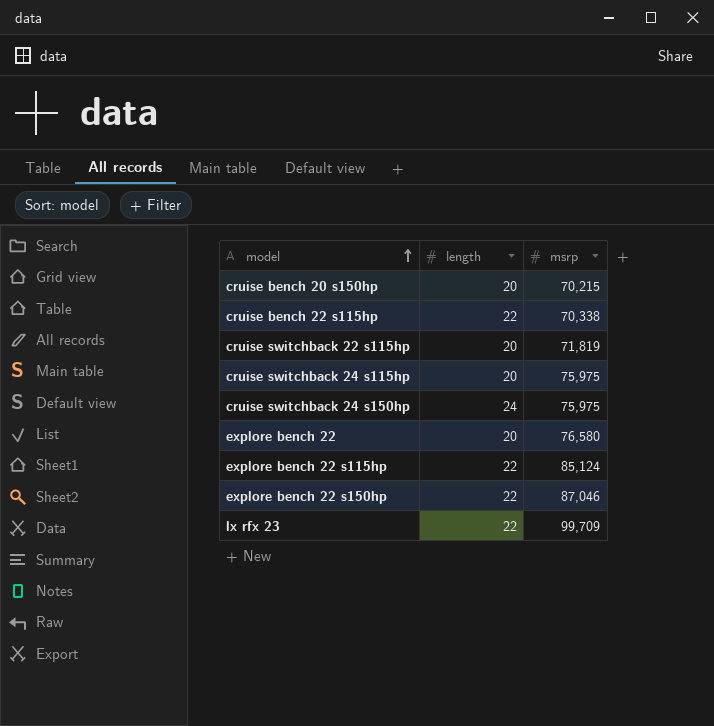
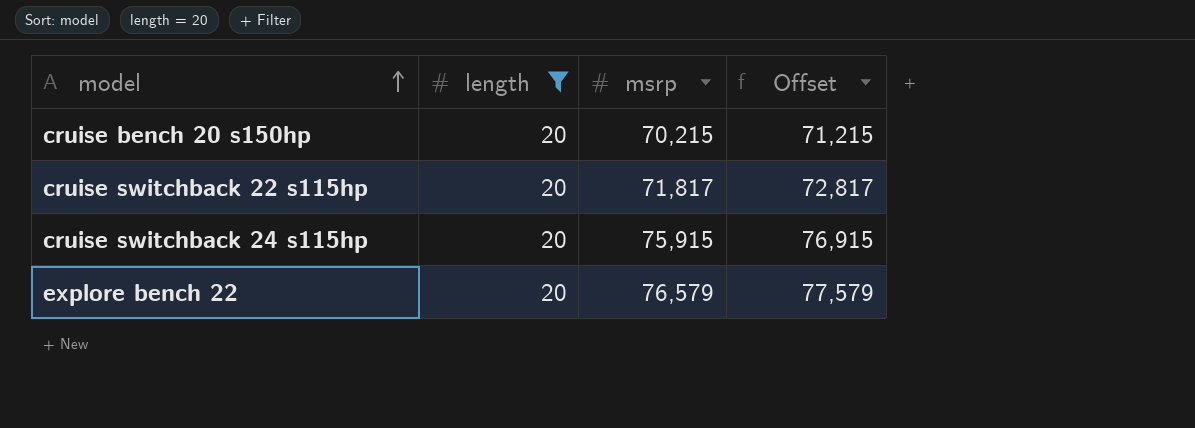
filter: none -> length = 20
column Offset | formula: none -> [msrp] + 1000
cruise switchback 22 s115hp | msrp: 71,819 -> 71,817
cruise switchback 24 s115hp | msrp: 75,975 -> 75,915
explore bench 22 | msrp: 76,580 -> 76,579

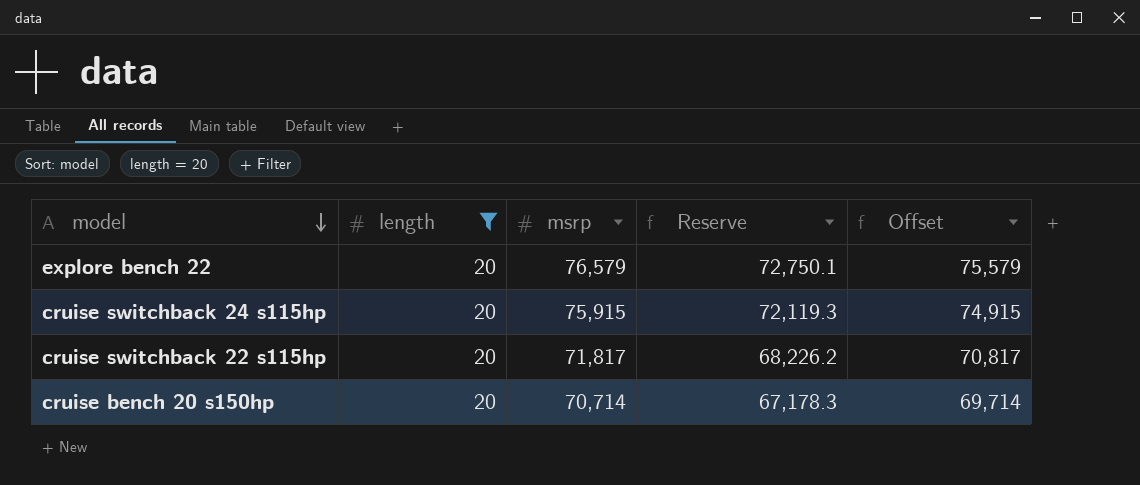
row order: model ascending -> model descending
column Reserve | formula: none -> [msrp] * 0.95
column Offset | formula: [msrp] + 1000 -> [msrp] - 1000
cruise bench 20 s150hp | msrp: 70,215 -> 70,714

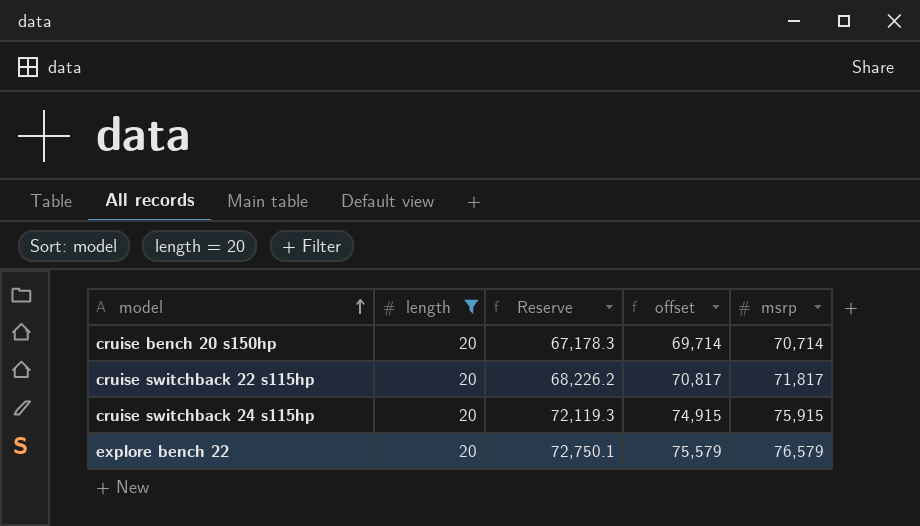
row order: model descending -> model ascending
column name: Offset -> offset
column msrp | position: 3 -> 5

